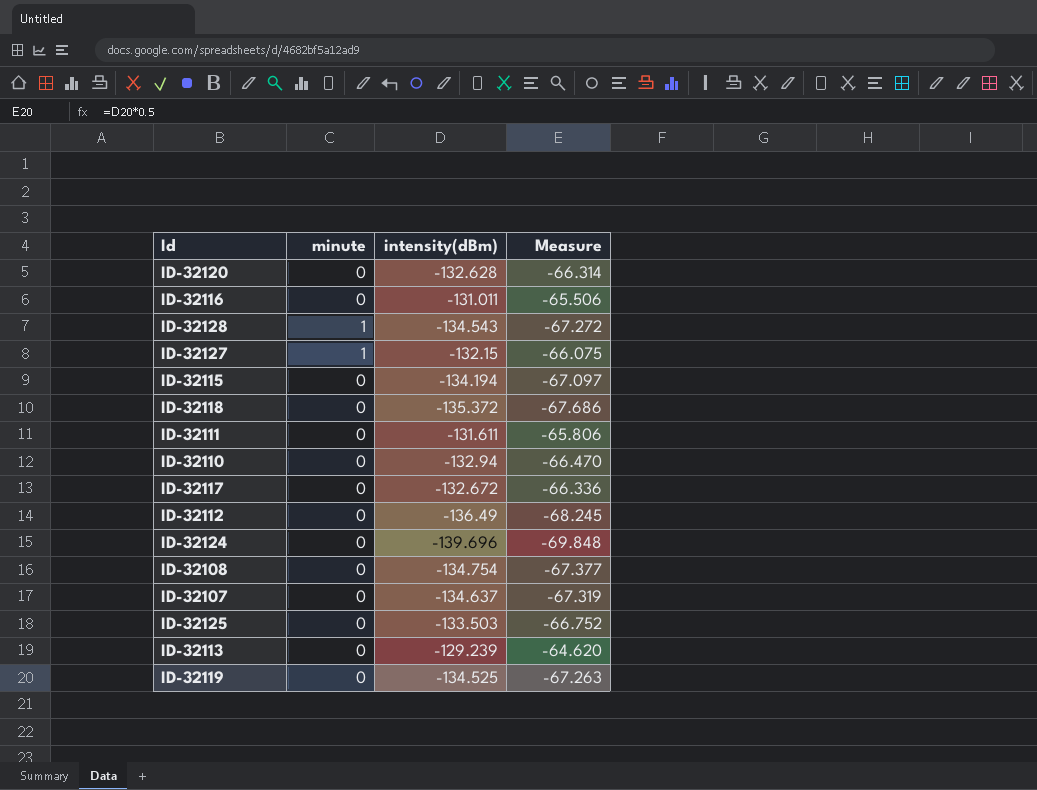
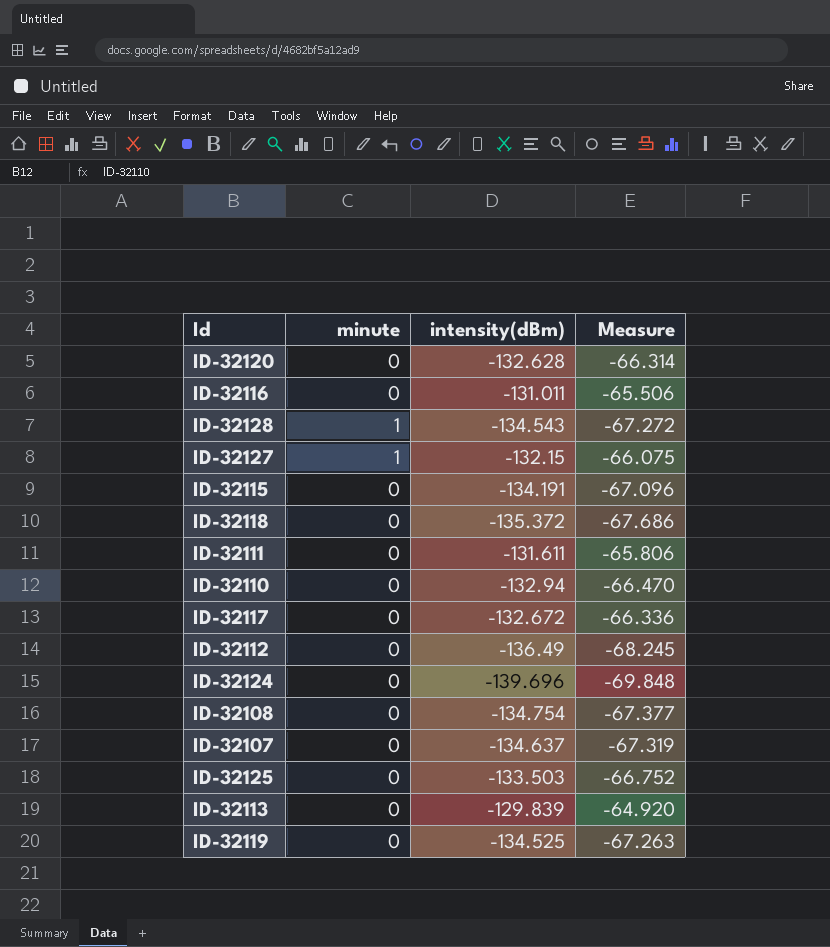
ID-32115 | intensity(dBm): -134.194 -> -134.191
ID-32115 | Measure: -67.097 -> -67.096
ID-32113 | intensity(dBm): -129.239 -> -129.839
ID-32113 | Measure: -64.620 -> -64.920

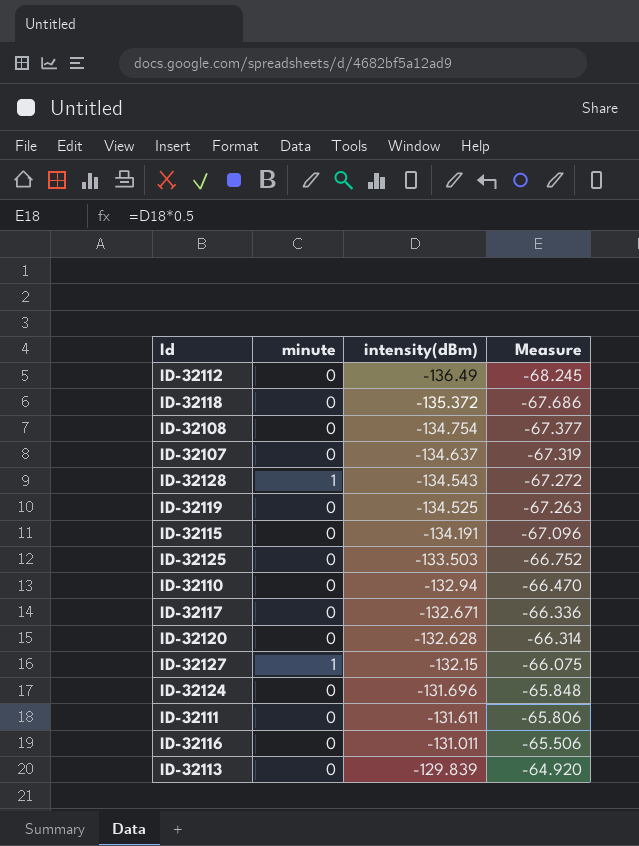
row order: none -> intensity(dBm) ascending
ID-32117 | intensity(dBm): -132.672 -> -132.671
ID-32124 | intensity(dBm): -139.696 -> -131.696
ID-32124 | Measure: -69.848 -> -65.848

